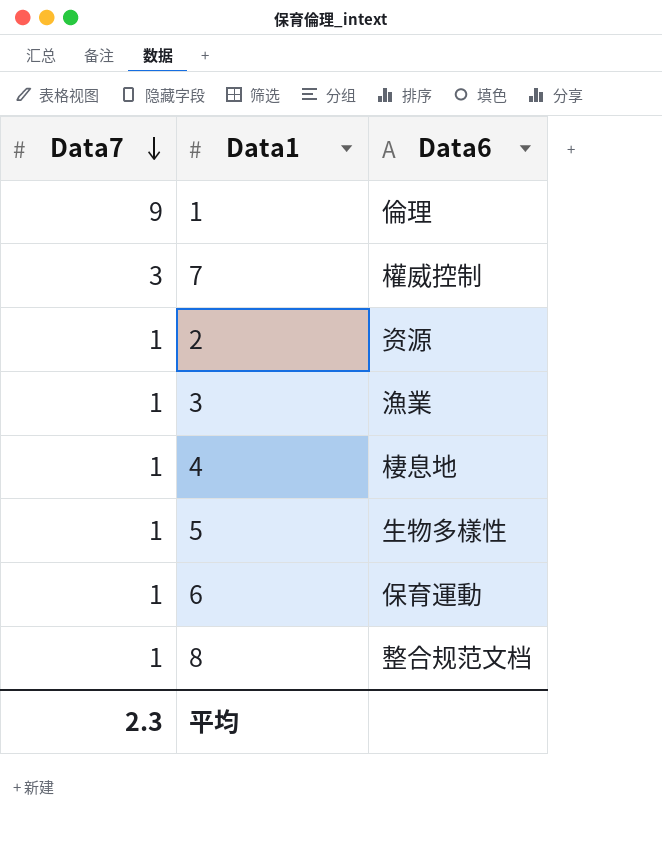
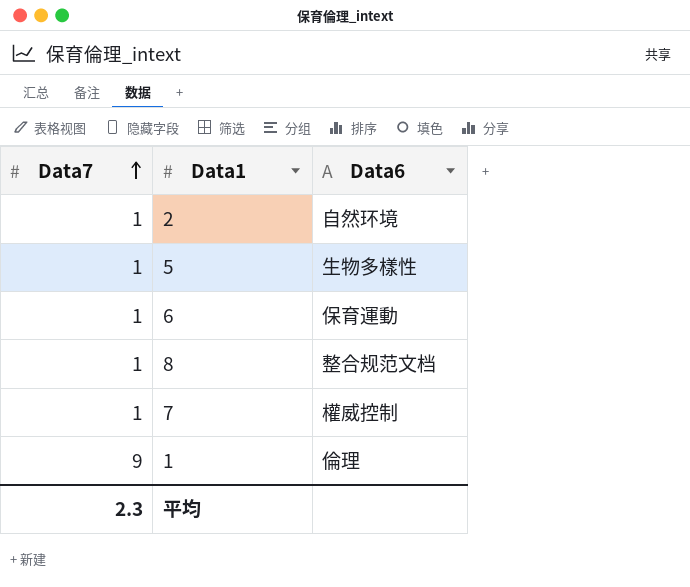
row order: Data7 descending -> Data7 ascending
row 3: 1 | 漁業 -> none
row 4: 1 | 棲息地 -> none
2 | Data6: 资源 -> 自然环境
7 | Data7: 3 -> 1

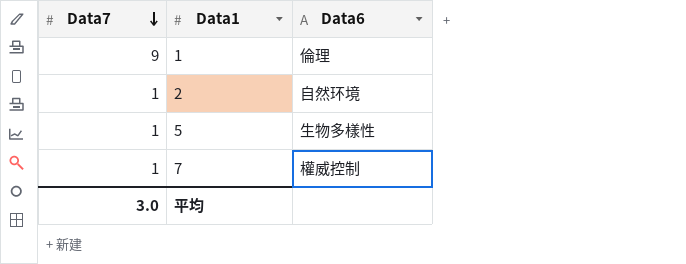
row order: Data7 ascending -> Data7 descending
row 6: 1 | 保育運動 -> none
row 8: 1 | 整合规范文档 -> none
平均 | Data7: 2.3 -> 3.0

